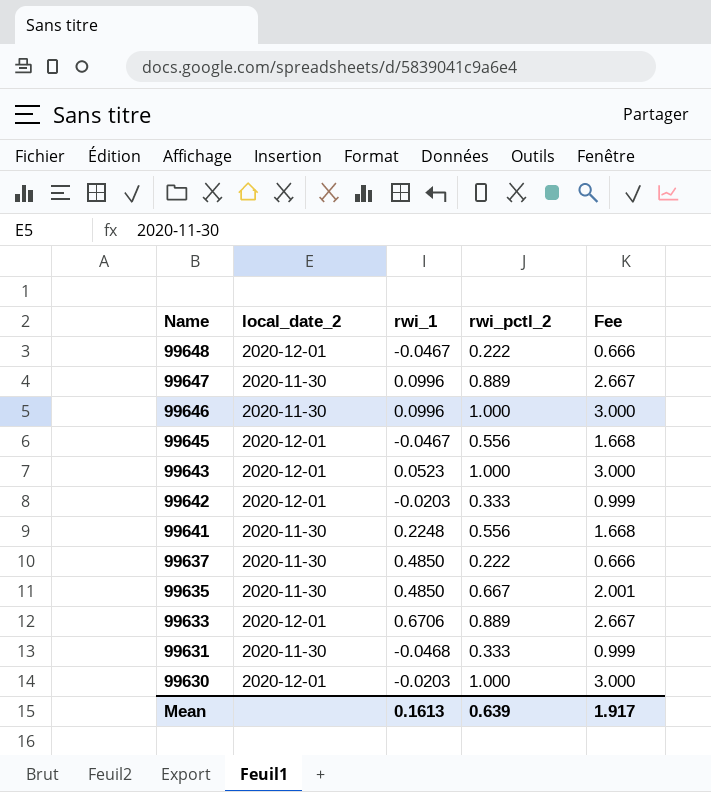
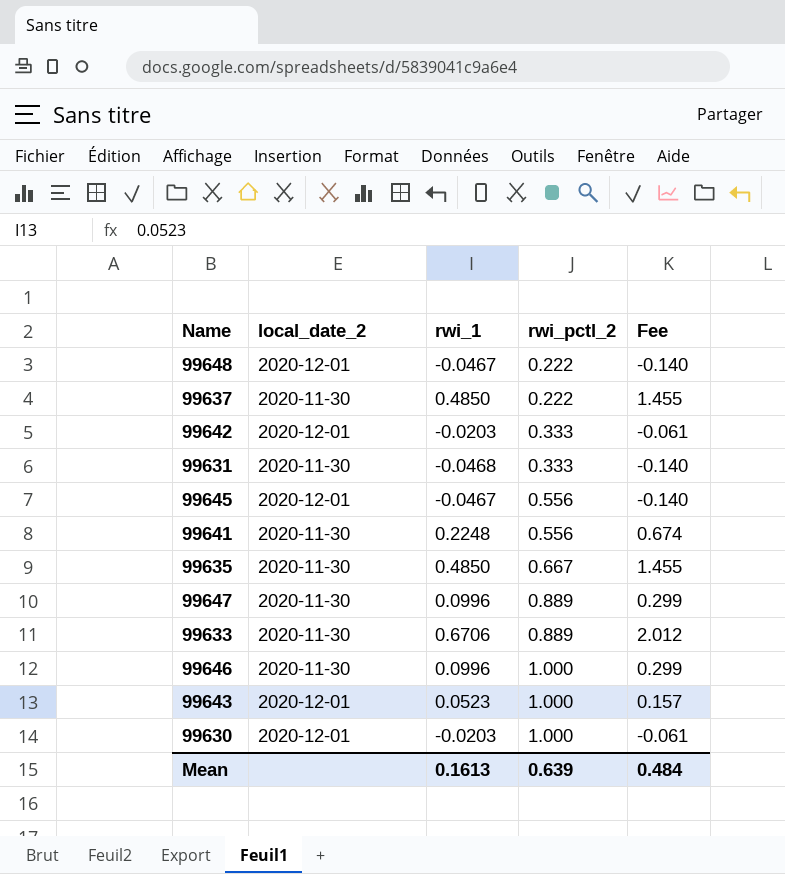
row order: Name descending -> rwi_pctl_2 ascending
column Fee | formula: [rwi_pctl_2] * 3 -> [rwi_1] * 3
99633 | local_date_2: 2020-12-01 -> 2020-11-30
Mean | Fee: 1.917 -> 0.484

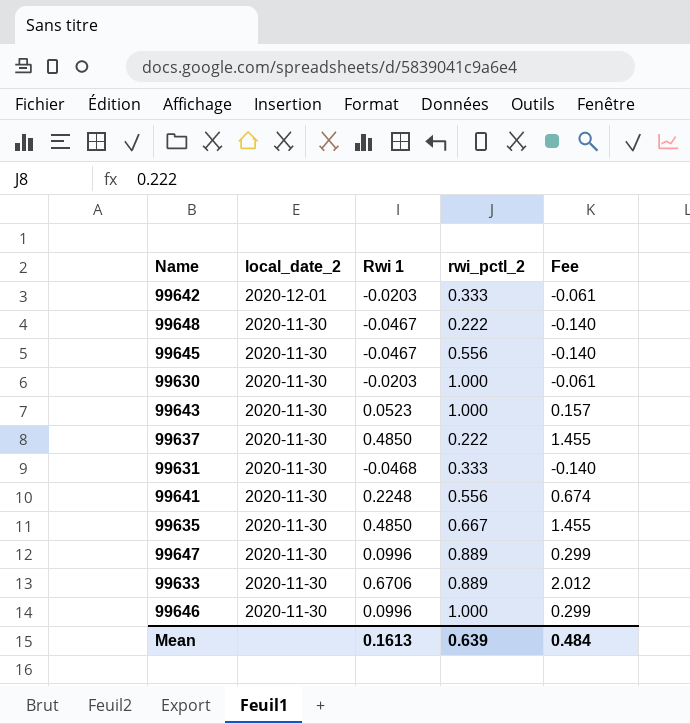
row order: rwi_pctl_2 ascending -> local_date_2 descending
column name: rwi_1 -> Rwi 1
99648 | local_date_2: 2020-12-01 -> 2020-11-30
99645 | local_date_2: 2020-12-01 -> 2020-11-30
99630 | local_date_2: 2020-12-01 -> 2020-11-30
99643 | local_date_2: 2020-12-01 -> 2020-11-30

